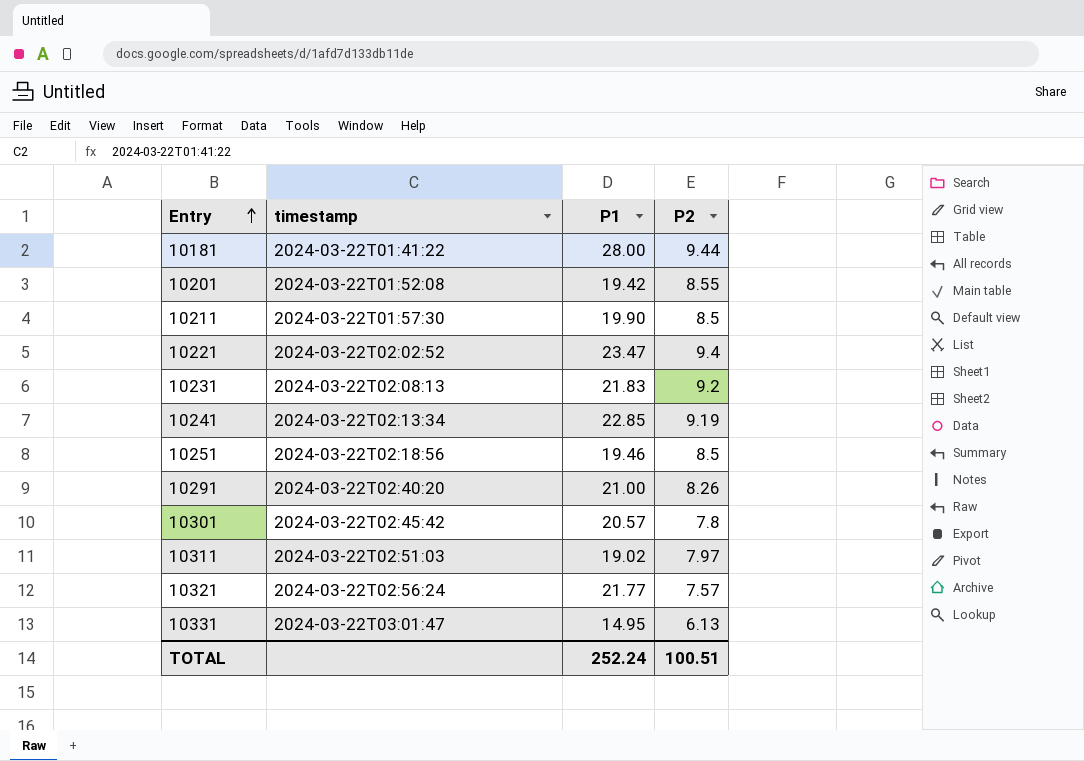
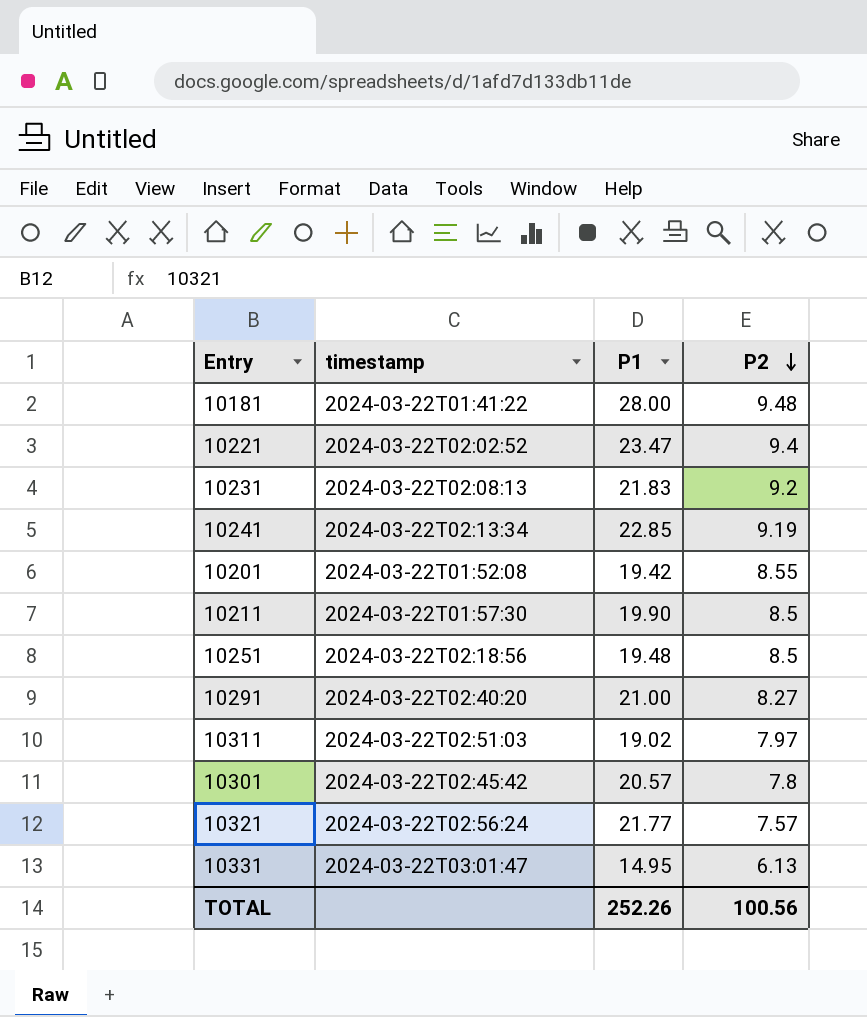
row order: Entry ascending -> P2 descending
10181 | P2: 9.44 -> 9.48
10251 | P1: 19.46 -> 19.48
10291 | P2: 8.26 -> 8.27
TOTAL | P1: 252.24 -> 252.26
TOTAL | P2: 100.51 -> 100.56

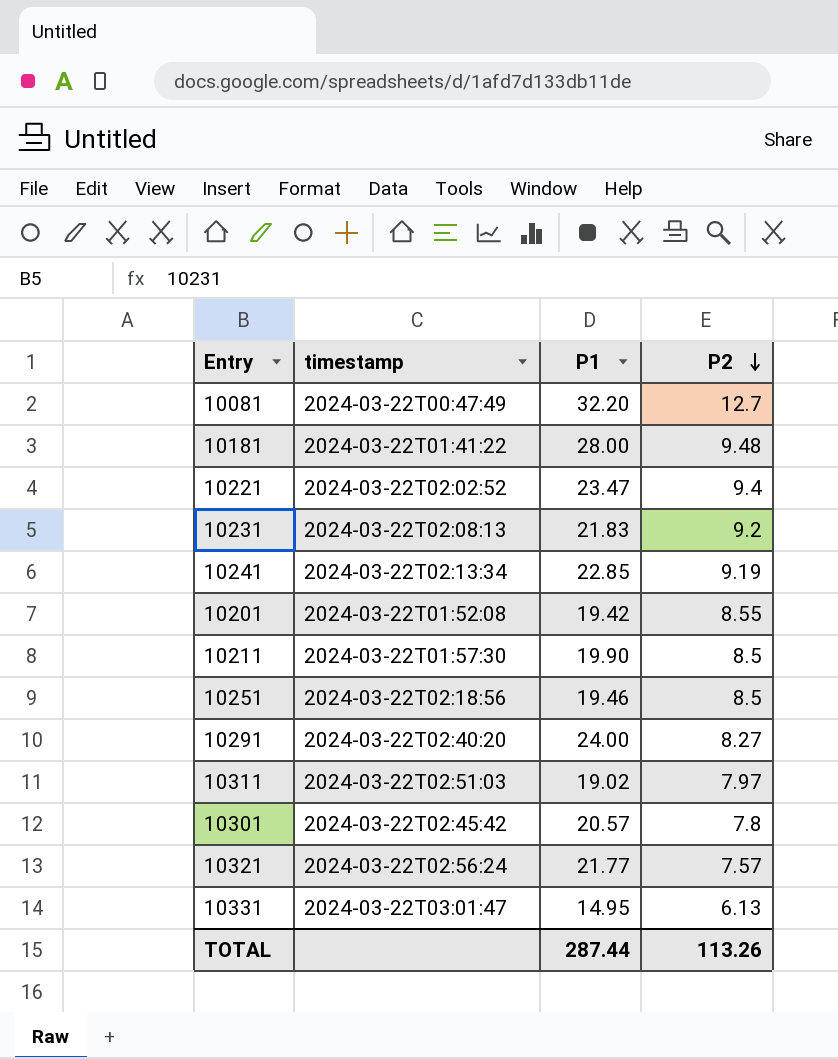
row 10081: none -> 2024-03-22T00:47:49 | 32.20 | 12.7
10251 | P1: 19.48 -> 19.46
10291 | P1: 21.00 -> 24.00
TOTAL | P1: 252.26 -> 287.44
TOTAL | P2: 100.56 -> 113.26

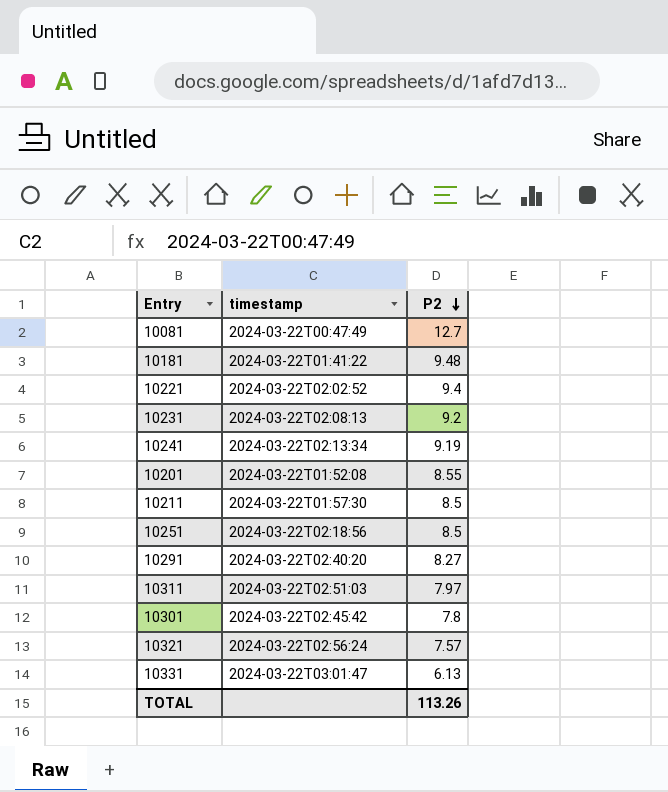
column P1 | position: 3 -> none

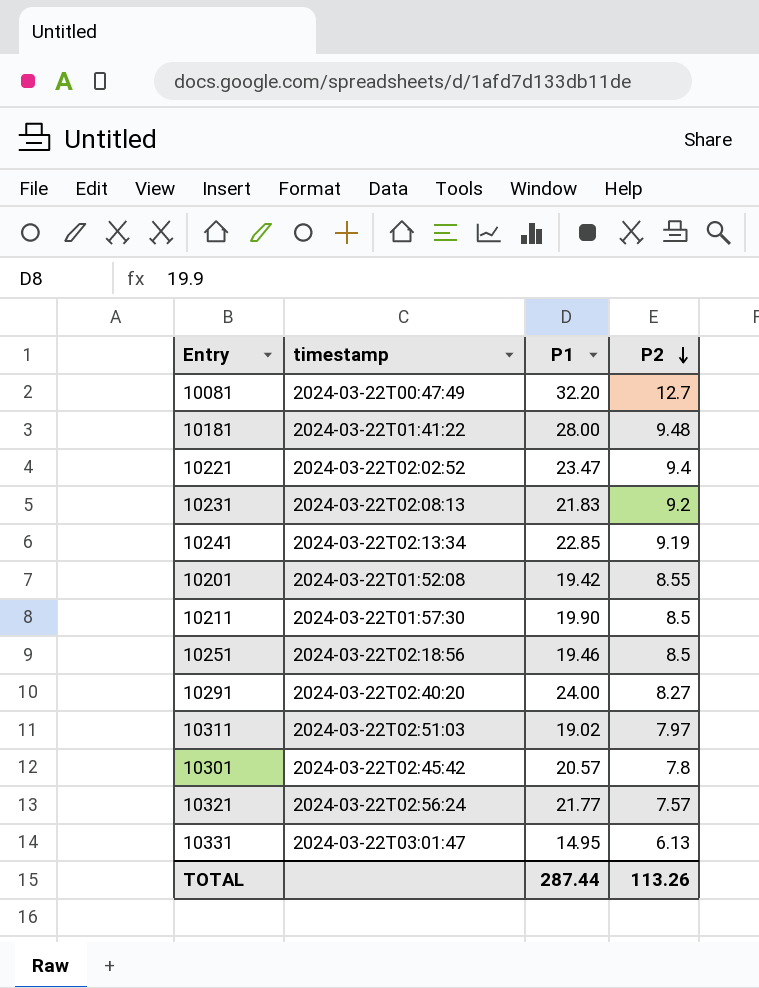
column P1 | position: none -> 3

